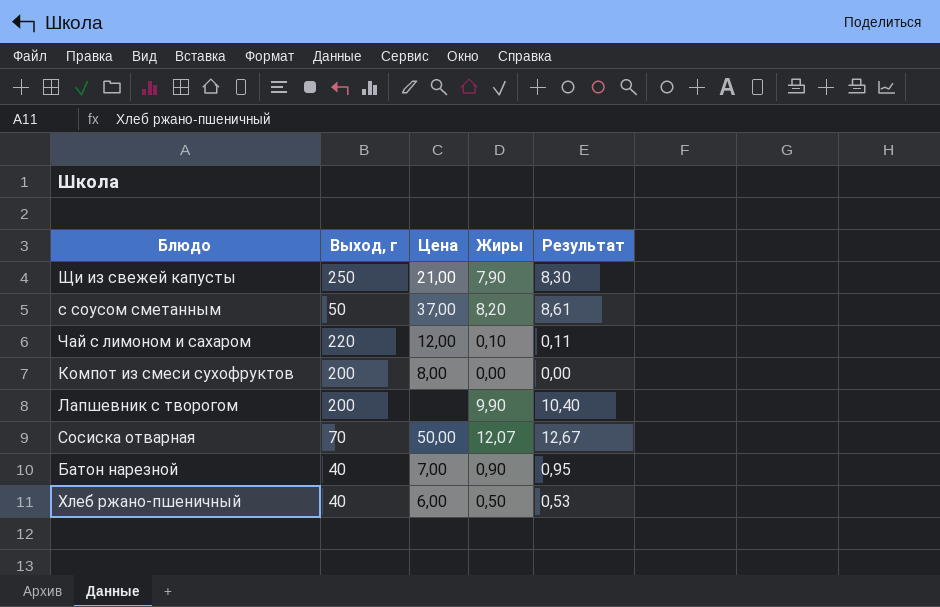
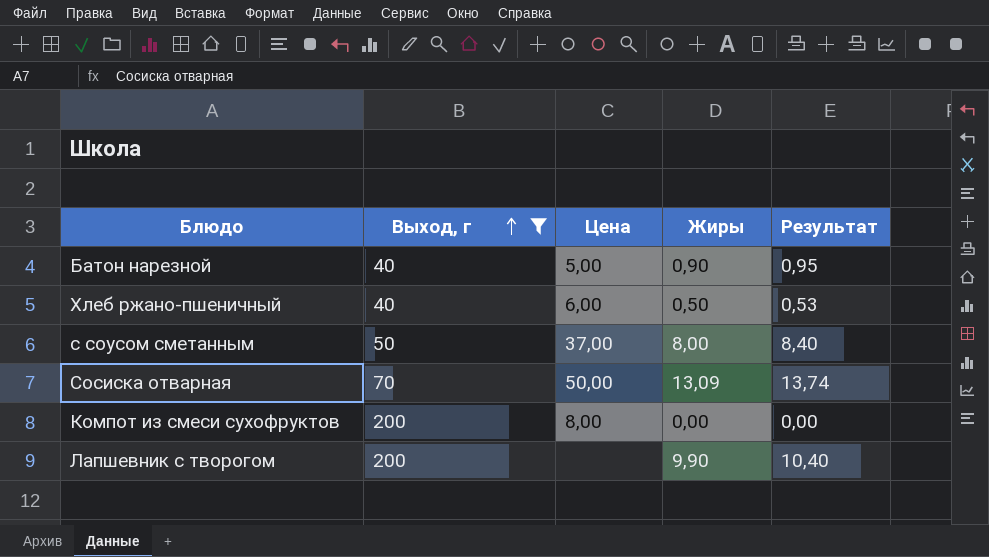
filter: none -> Выход, г <= 200
row order: none -> Выход, г ascending
Батон нарезной | Цена: 7,00 -> 5,00
с соусом сметанным | Жиры: 8,20 -> 8,00
с соусом сметанным | Результат: 8,61 -> 8,40
Сосиска отварная | Жиры: 12,07 -> 13,09
Сосиска отварная | Результат: 12,67 -> 13,74

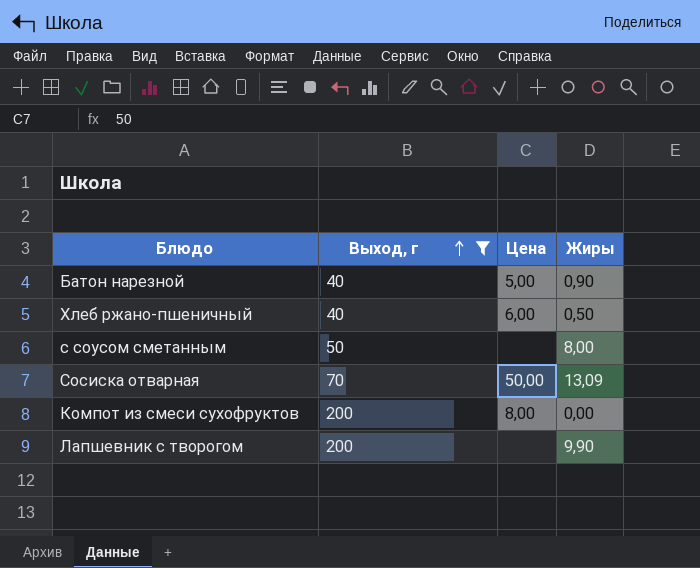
column Результат | formula: [Жиры] * 1,05 -> none
с соусом сметанным | Цена: 37,00 -> none

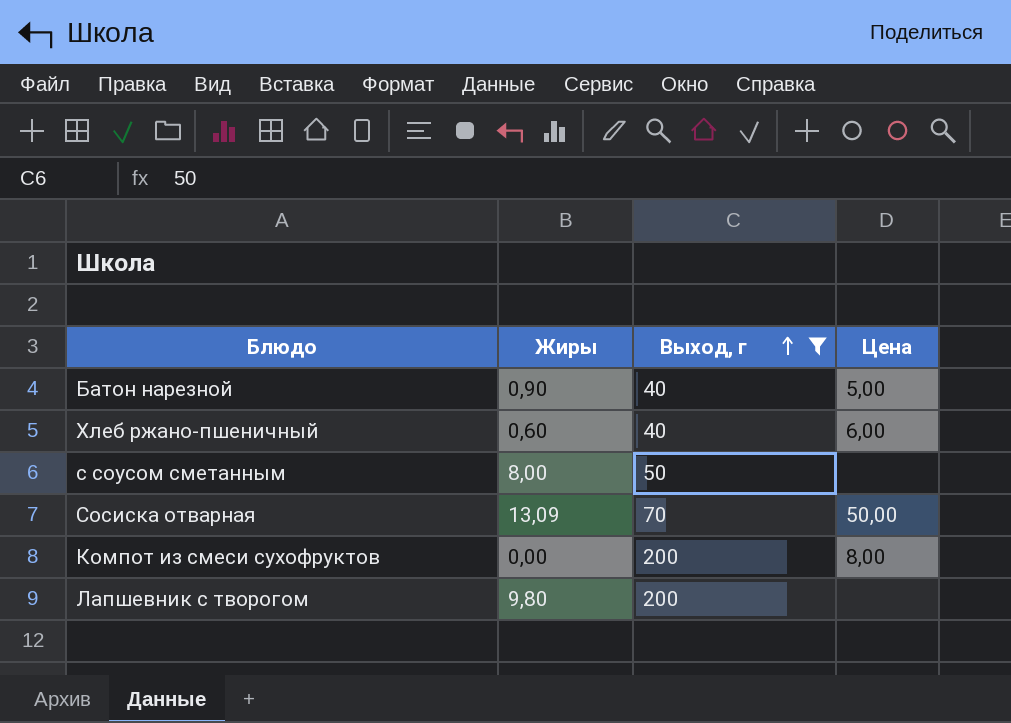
column Жиры | position: 4 -> 2
Хлеб ржано-пшеничный | Жиры: 0,50 -> 0,60
Лапшевник с творогом | Жиры: 9,90 -> 9,80

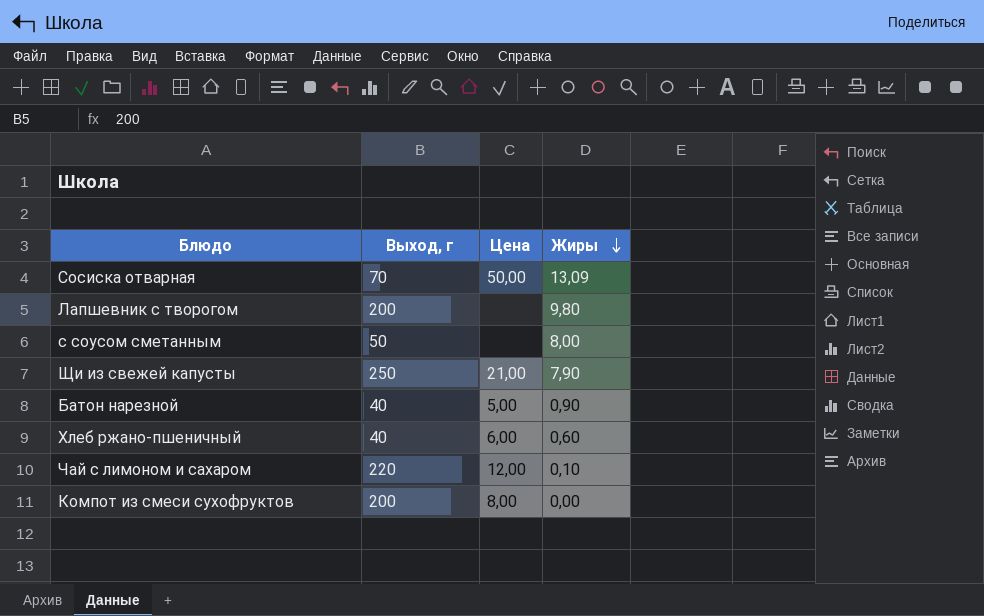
filter: Выход, г <= 200 -> none
row order: Выход, г ascending -> Жиры descending
column Жиры | position: 2 -> 4

